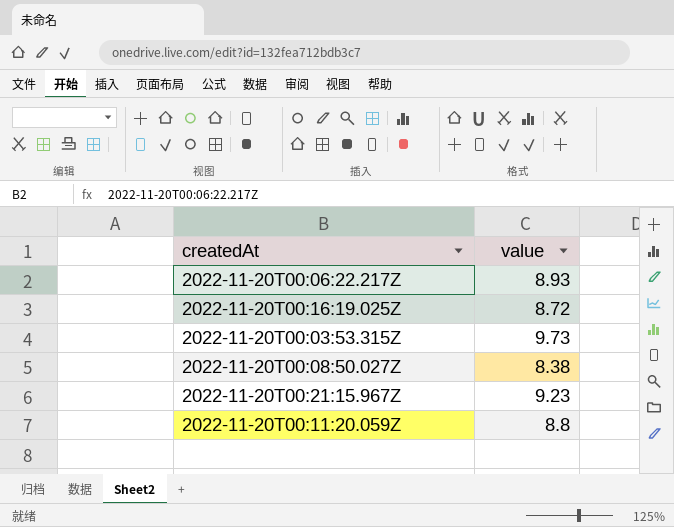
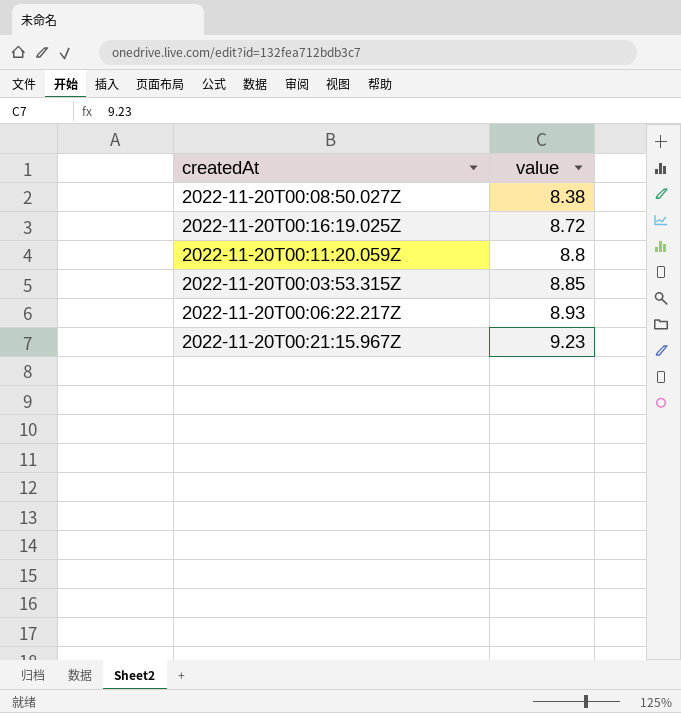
row order: none -> value ascending
2022-11-20T00:03:53.315Z | value: 9.73 -> 8.85

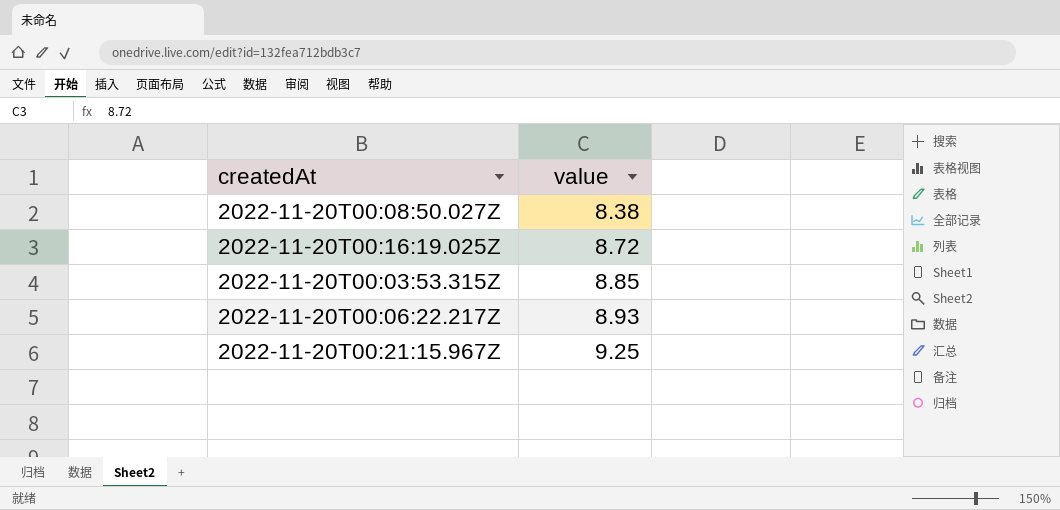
row 2022-11-20T00:11:20.059Z: 8.8 -> none
2022-11-20T00:21:15.967Z | value: 9.23 -> 9.25

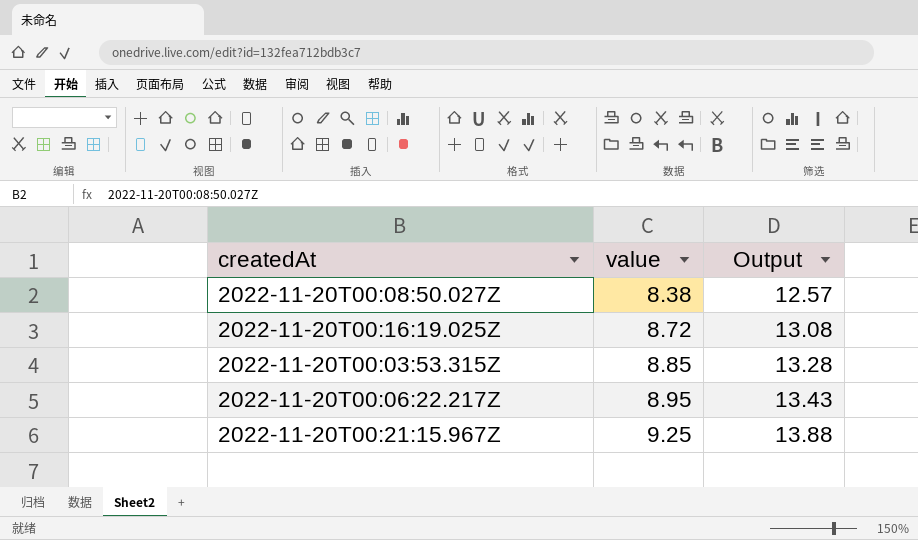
column Output | formula: none -> [value] * 1.5
2022-11-20T00:06:22.217Z | value: 8.93 -> 8.95

